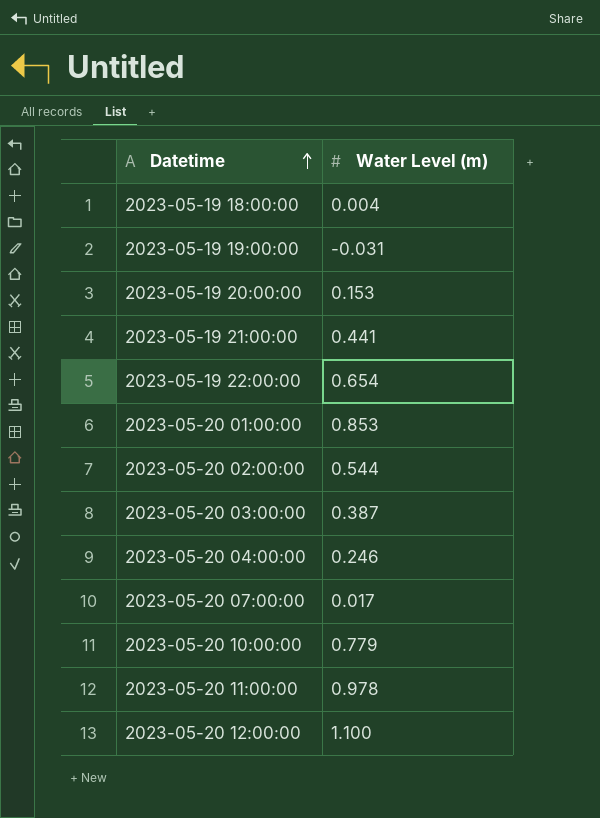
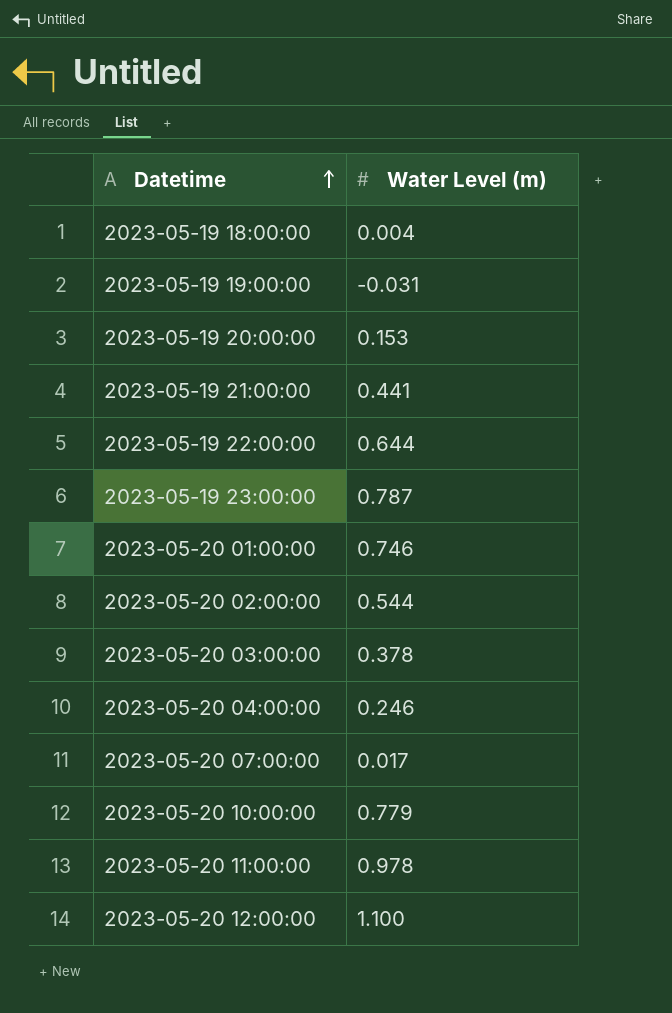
2023-05-19 22:00:00 | Water Level (m): 0.654 -> 0.644
row 2023-05-19 23:00:00: none -> 0.787
2023-05-20 01:00:00 | Water Level (m): 0.853 -> 0.746
2023-05-20 03:00:00 | Water Level (m): 0.387 -> 0.378

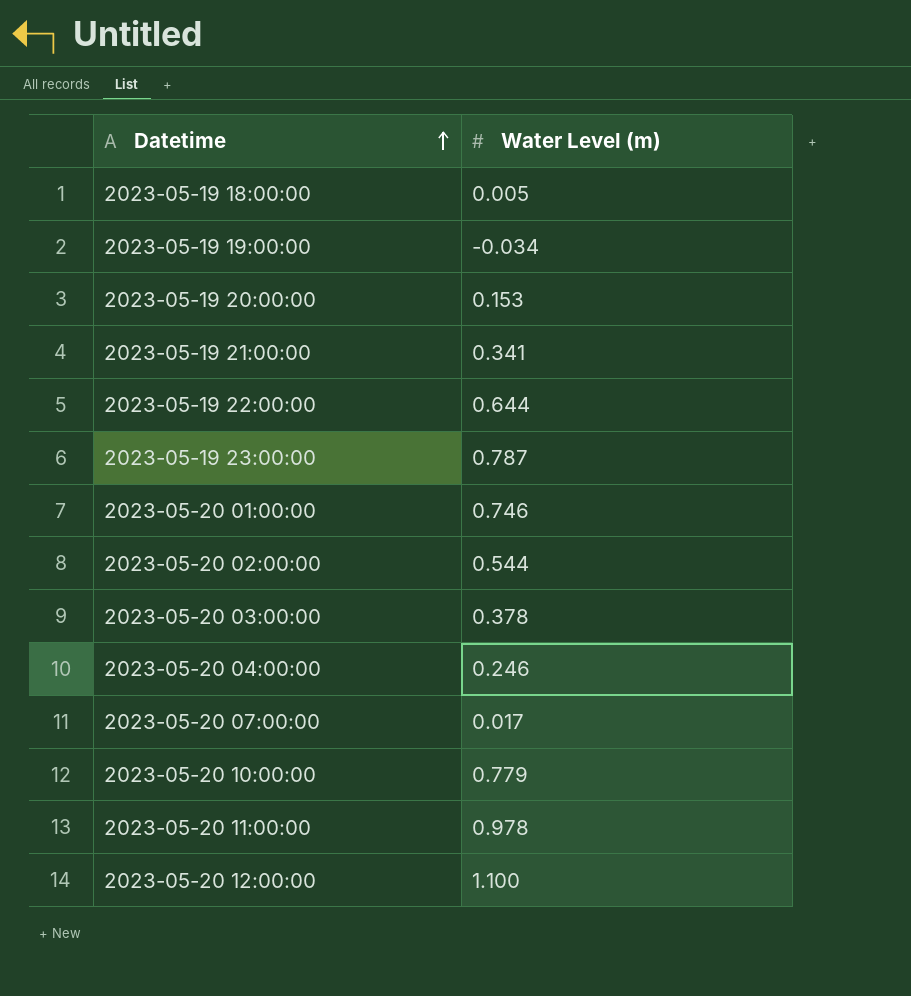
2023-05-19 18:00:00 | Water Level (m): 0.004 -> 0.005
2023-05-19 19:00:00 | Water Level (m): -0.031 -> -0.034
2023-05-19 21:00:00 | Water Level (m): 0.441 -> 0.341

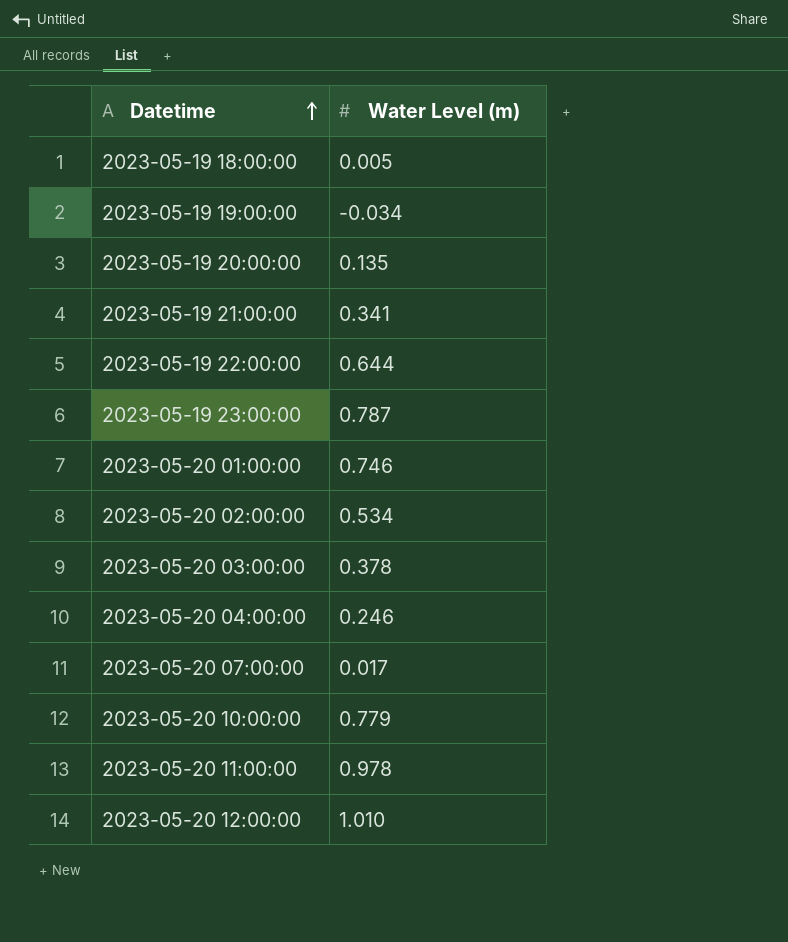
2023-05-19 20:00:00 | Water Level (m): 0.153 -> 0.135
2023-05-20 02:00:00 | Water Level (m): 0.544 -> 0.534
2023-05-20 12:00:00 | Water Level (m): 1.100 -> 1.010

